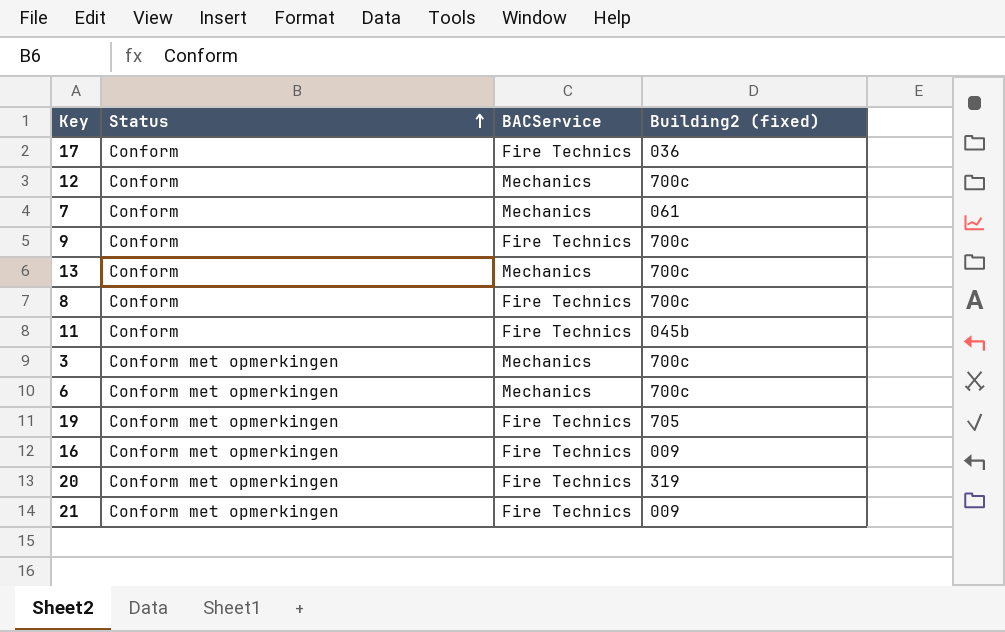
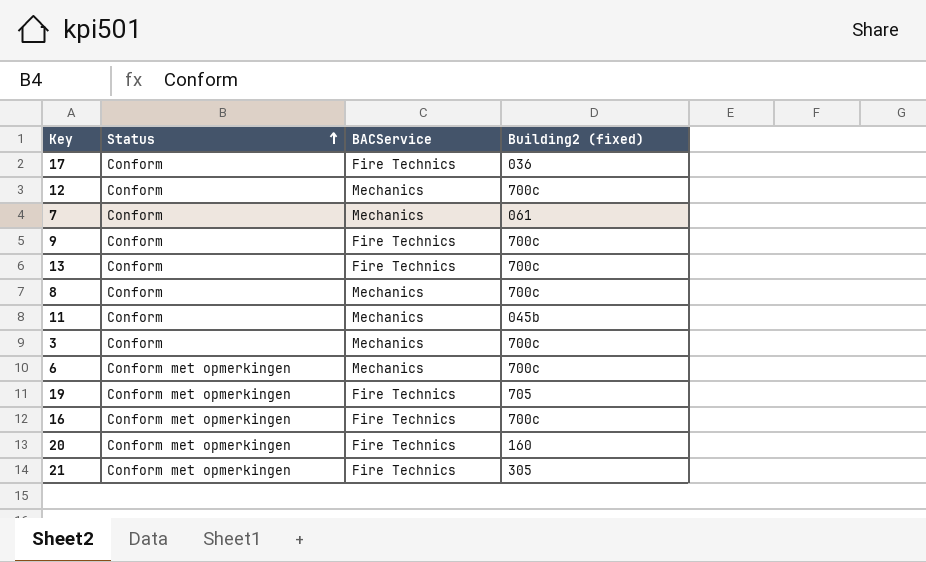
13 | BACService: Mechanics -> Fire Technics
8 | BACService: Fire Technics -> Mechanics
11 | BACService: Fire Technics -> Mechanics
3 | Status: Conform met opmerkingen -> Conform
16 | Building2 (fixed): 009 -> 700c
20 | Building2 (fixed): 319 -> 160
21 | Building2 (fixed): 009 -> 305

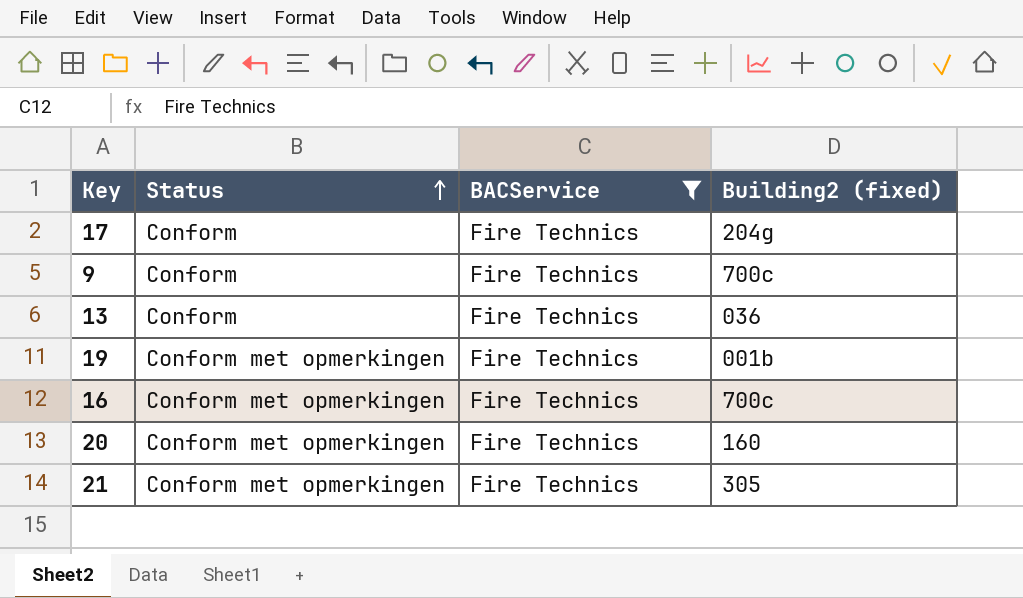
filter: none -> BACService = Fire Technics
17 | Building2 (fixed): 036 -> 204g
13 | Building2 (fixed): 700c -> 036
19 | Building2 (fixed): 705 -> 001b

